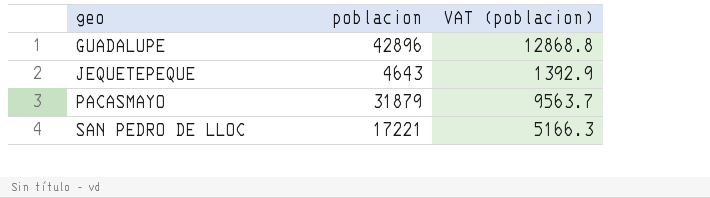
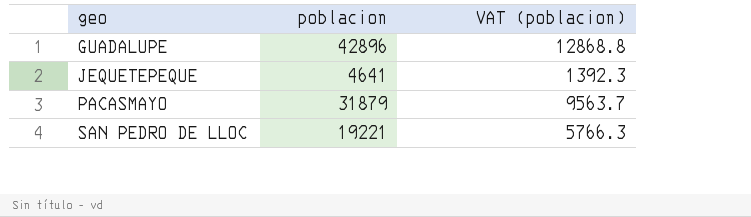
JEQUETEPEQUE | poblacion: 4643 -> 4641
JEQUETEPEQUE | VAT (poblacion): 1392.9 -> 1392.3
SAN PEDRO DE LLOC | poblacion: 17221 -> 19221
SAN PEDRO DE LLOC | VAT (poblacion): 5166.3 -> 5766.3

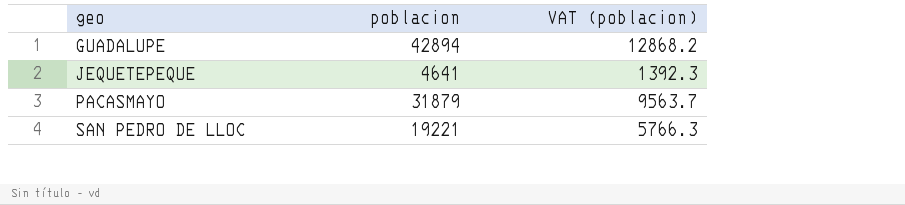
GUADALUPE | poblacion: 42896 -> 42894
GUADALUPE | VAT (poblacion): 12868.8 -> 12868.2

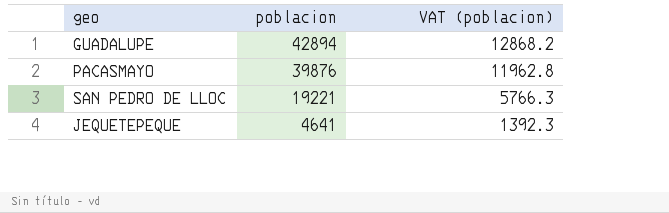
row order: geo ascending -> poblacion descending
PACASMAYO | poblacion: 31879 -> 39876
PACASMAYO | VAT (poblacion): 9563.7 -> 11962.8

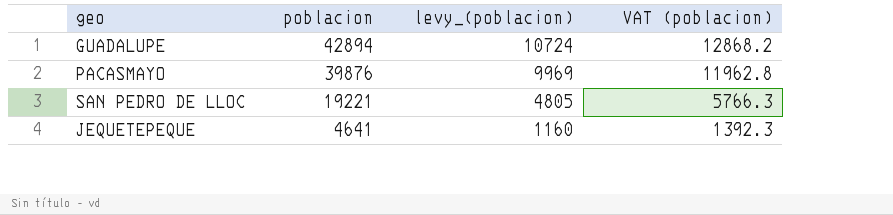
column levy_(poblacion) | formula: none -> [poblacion] * 0.25

